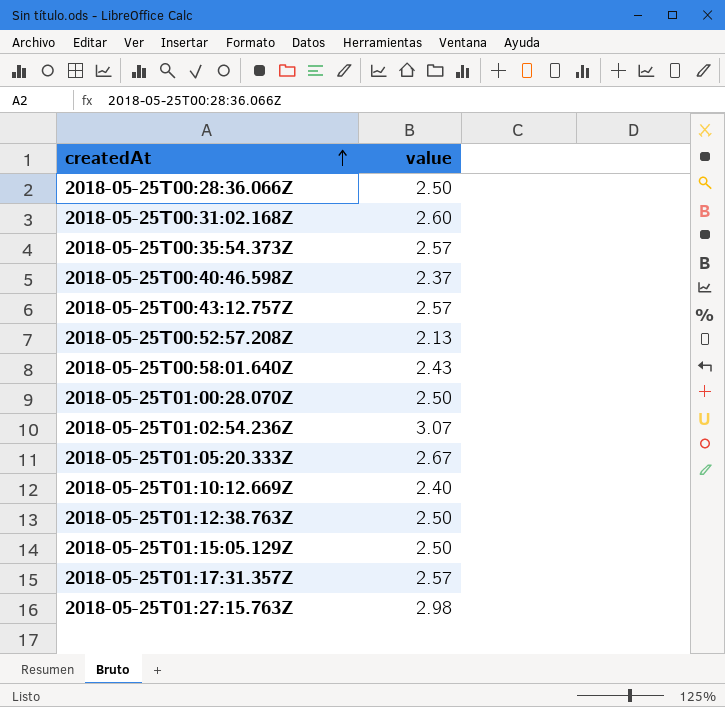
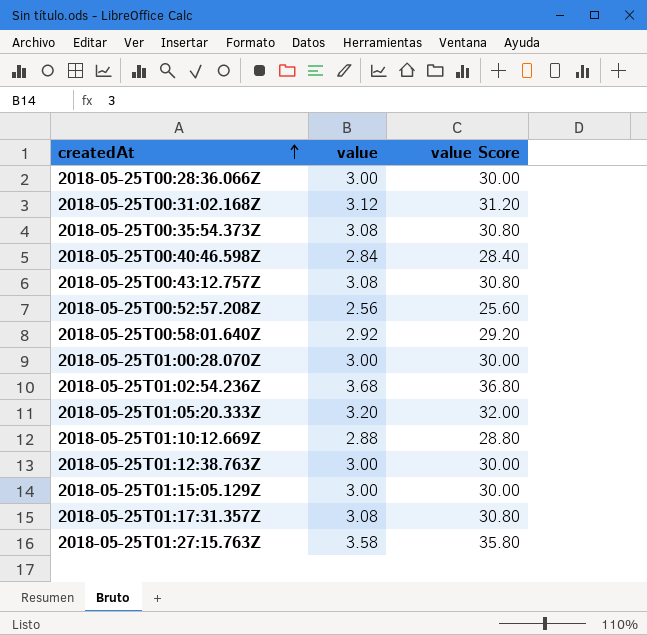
column value Score | formula: none -> [value] * 10
2018-05-25T00:28:36.066Z | value: 2.50 -> 3.00
2018-05-25T00:31:02.168Z | value: 2.60 -> 3.12
2018-05-25T00:35:54.373Z | value: 2.57 -> 3.08
2018-05-25T00:40:46.598Z | value: 2.37 -> 2.84
2018-05-25T00:43:12.757Z | value: 2.57 -> 3.08
2018-05-25T00:52:57.208Z | value: 2.13 -> 2.56
2018-05-25T00:58:01.640Z | value: 2.43 -> 2.92
2018-05-25T01:00:28.070Z | value: 2.50 -> 3.00
2018-05-25T01:02:54.236Z | value: 3.07 -> 3.68
2018-05-25T01:05:20.333Z | value: 2.67 -> 3.20
2018-05-25T01:10:12.669Z | value: 2.40 -> 2.88
2018-05-25T01:12:38.763Z | value: 2.50 -> 3.00
2018-05-25T01:15:05.129Z | value: 2.50 -> 3.00
2018-05-25T01:17:31.357Z | value: 2.57 -> 3.08
2018-05-25T01:27:15.763Z | value: 2.98 -> 3.58

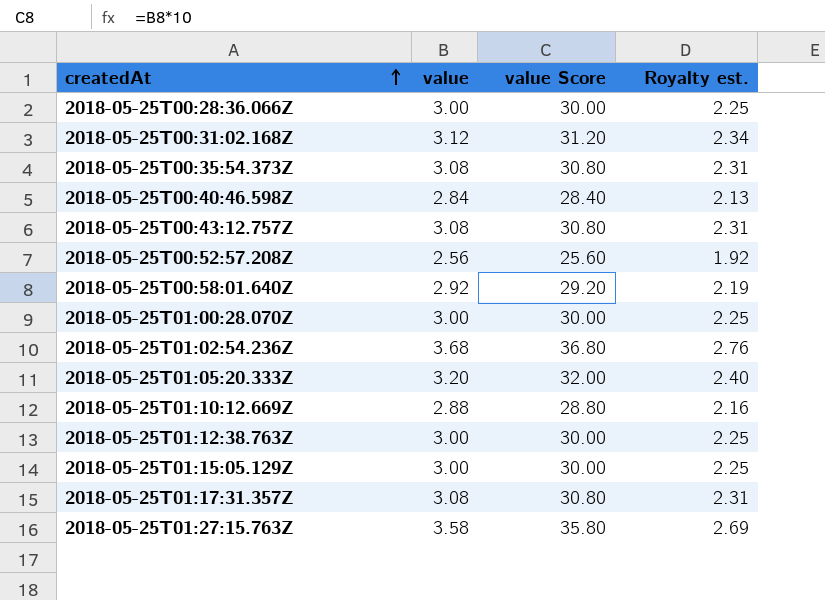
column Royalty est. | formula: none -> [value] * 0.75

